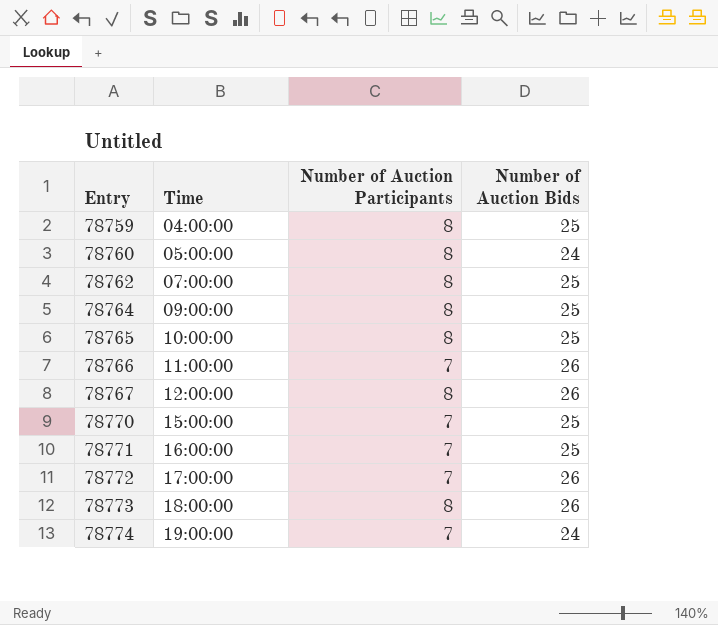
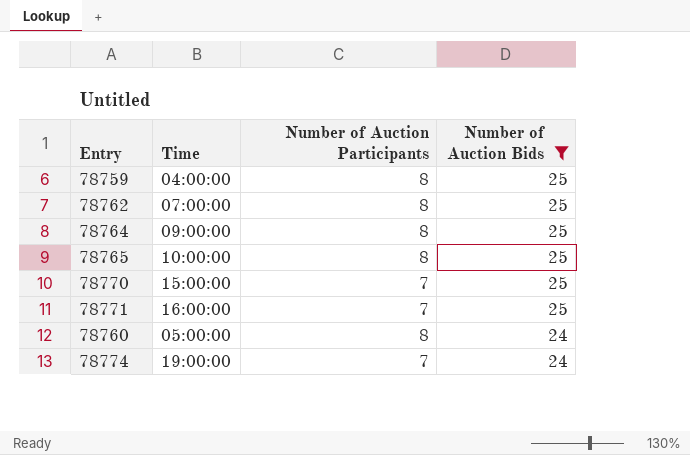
filter: none -> Number of Auction Bids != 26
row order: Entry ascending -> Number of Auction Bids descending

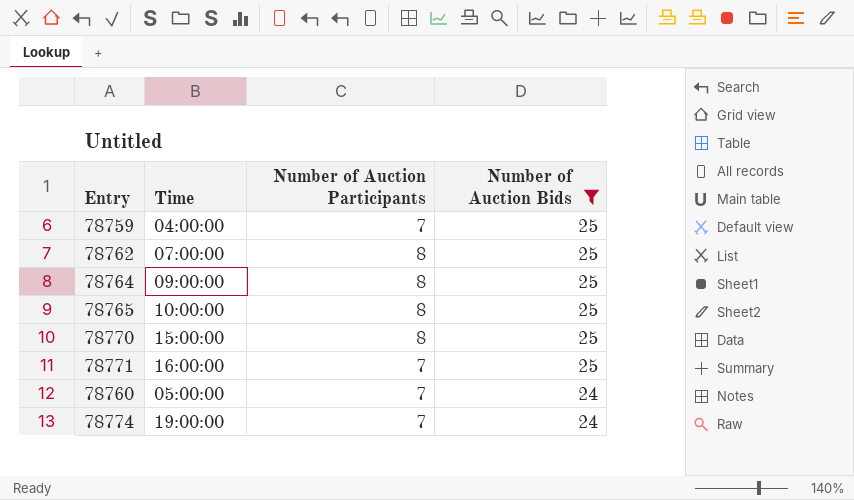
78759 | Number of Auction Participants: 8 -> 7
78770 | Number of Auction Participants: 7 -> 8
78760 | Number of Auction Participants: 8 -> 7

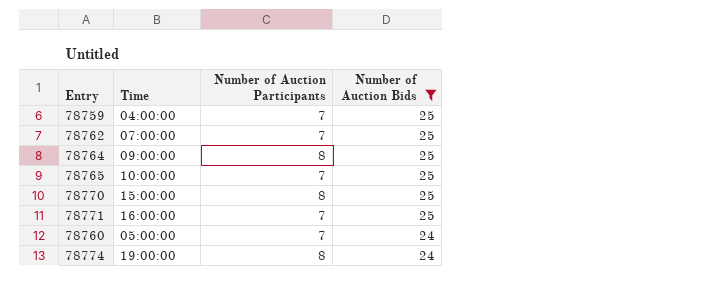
78762 | Number of Auction Participants: 8 -> 7
78765 | Number of Auction Participants: 8 -> 7
78774 | Number of Auction Participants: 7 -> 8

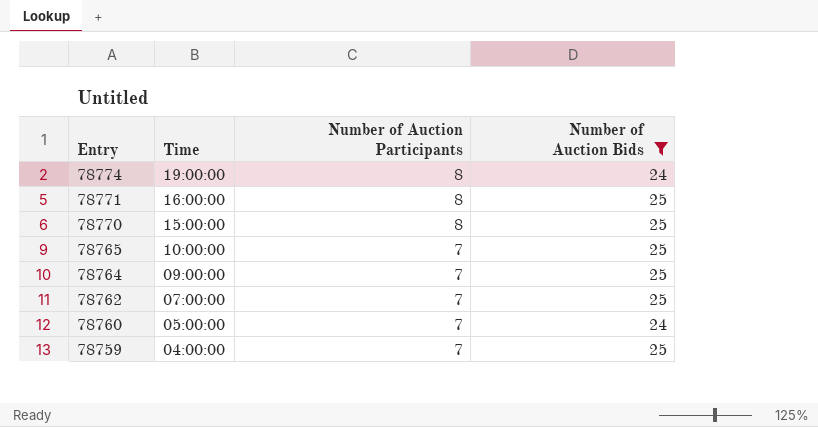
row order: Number of Auction Bids descending -> Entry descending
78771 | Number of Auction Participants: 7 -> 8
78764 | Number of Auction Participants: 8 -> 7

